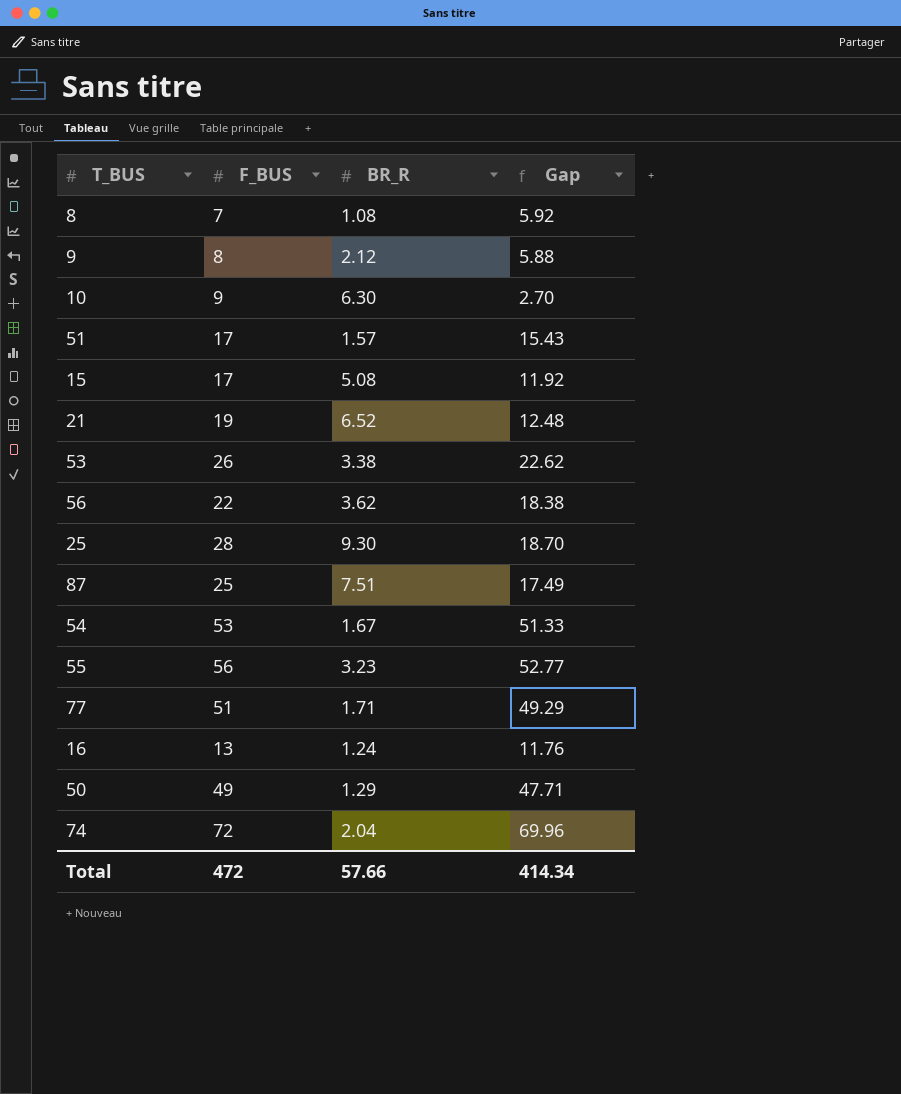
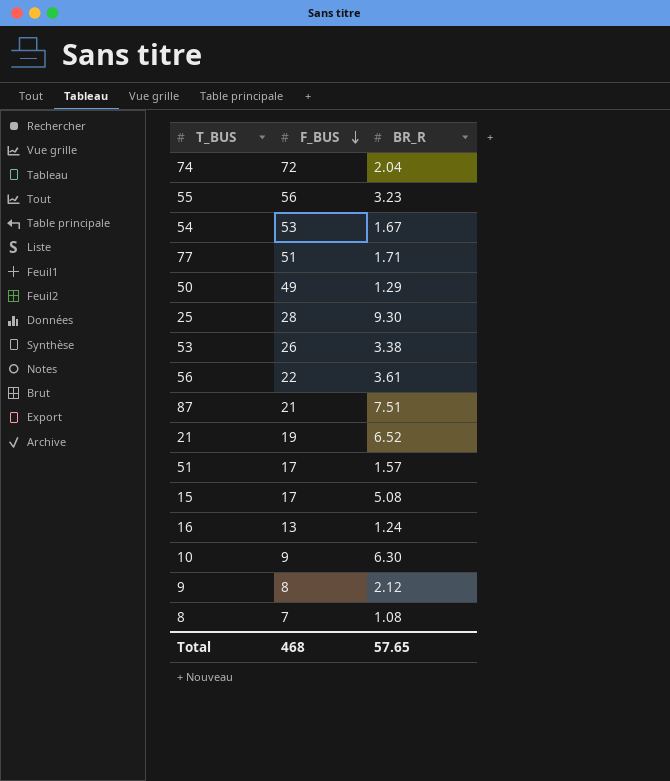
row order: none -> F_BUS descending
column Gap | formula: [F_BUS] - [BR_R] -> none
56 | BR_R: 3.62 -> 3.61
87 | F_BUS: 25 -> 21
Total | F_BUS: 472 -> 468
Total | BR_R: 57.66 -> 57.65

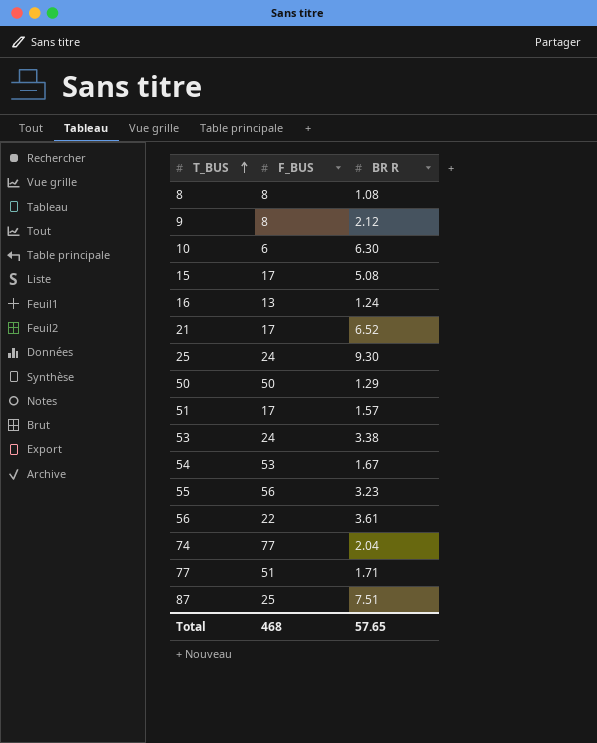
row order: F_BUS descending -> T_BUS ascending
column name: BR_R -> BR R
8 | F_BUS: 7 -> 8
10 | F_BUS: 9 -> 6
21 | F_BUS: 19 -> 17
25 | F_BUS: 28 -> 24
50 | F_BUS: 49 -> 50
53 | F_BUS: 26 -> 24
74 | F_BUS: 72 -> 77
87 | F_BUS: 21 -> 25

